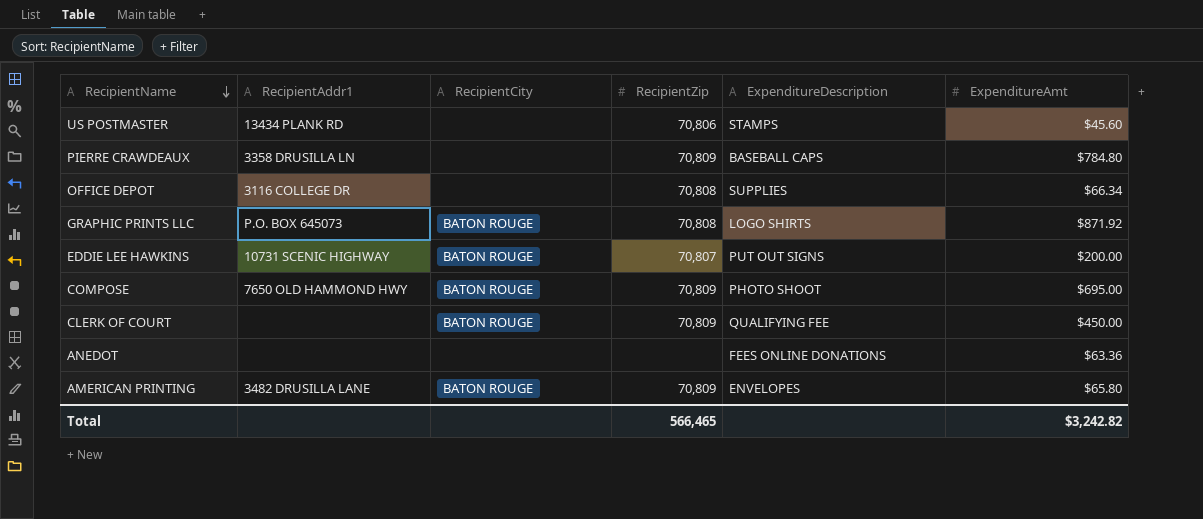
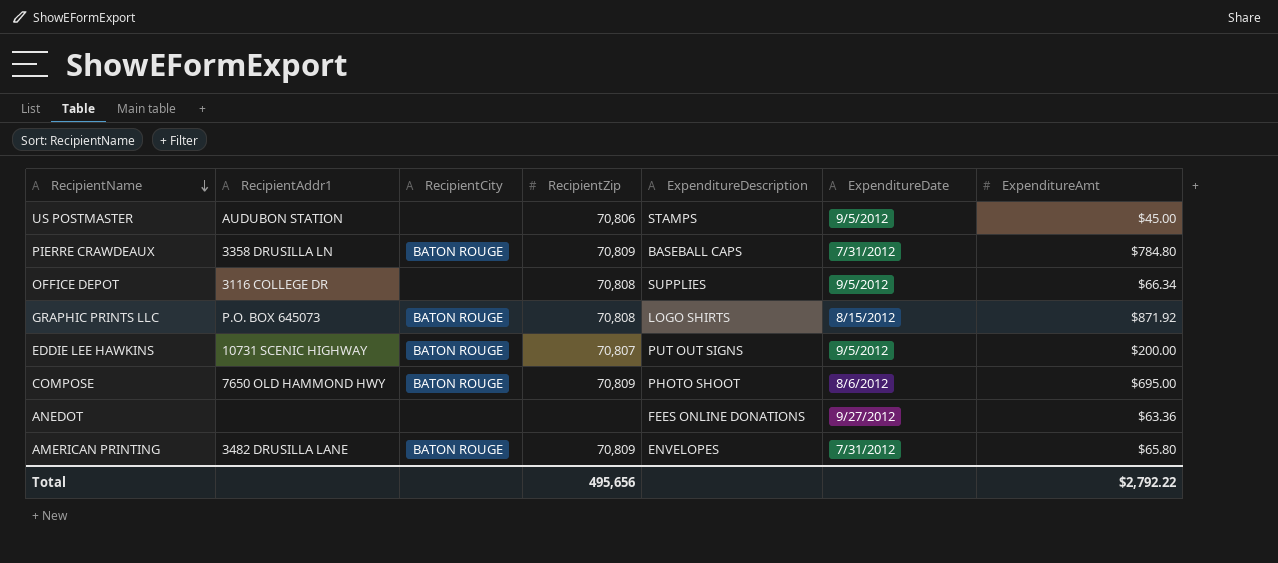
column ExpenditureDate | position: none -> 6
row CLERK OF COURT: none | BATON ROUGE | 70,809 | QUALIFYING FEE | $450.00 -> none
US POSTMASTER | RecipientAddr1: 13434 PLANK RD -> AUDUBON STATION
US POSTMASTER | ExpenditureAmt: $45.60 -> $45.00
PIERRE CRAWDEAUX | RecipientCity: none -> BATON ROUGE
Total | RecipientZip: 566,465 -> 495,656
Total | ExpenditureAmt: $3,242.82 -> $2,792.22

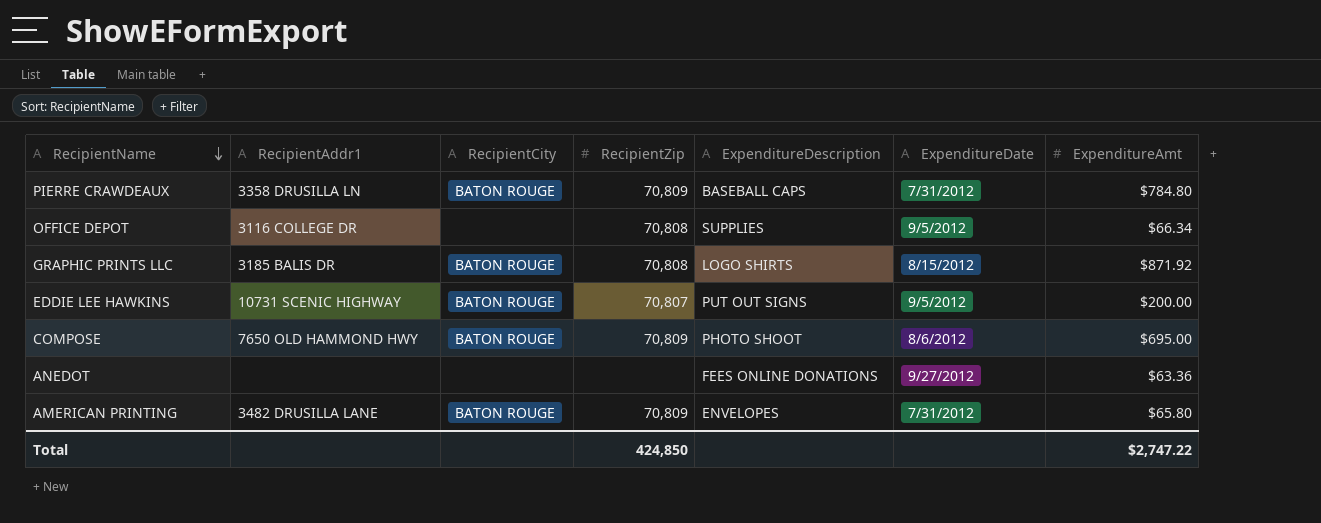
row US POSTMASTER: AUDUBON STATION | none | 70,806 | STAMPS | 9/5/2012 | $45.00 -> none
GRAPHIC PRINTS LLC | RecipientAddr1: P.O. BOX 645073 -> 3185 BALIS DR
Total | RecipientZip: 495,656 -> 424,850
Total | ExpenditureAmt: $2,792.22 -> $2,747.22

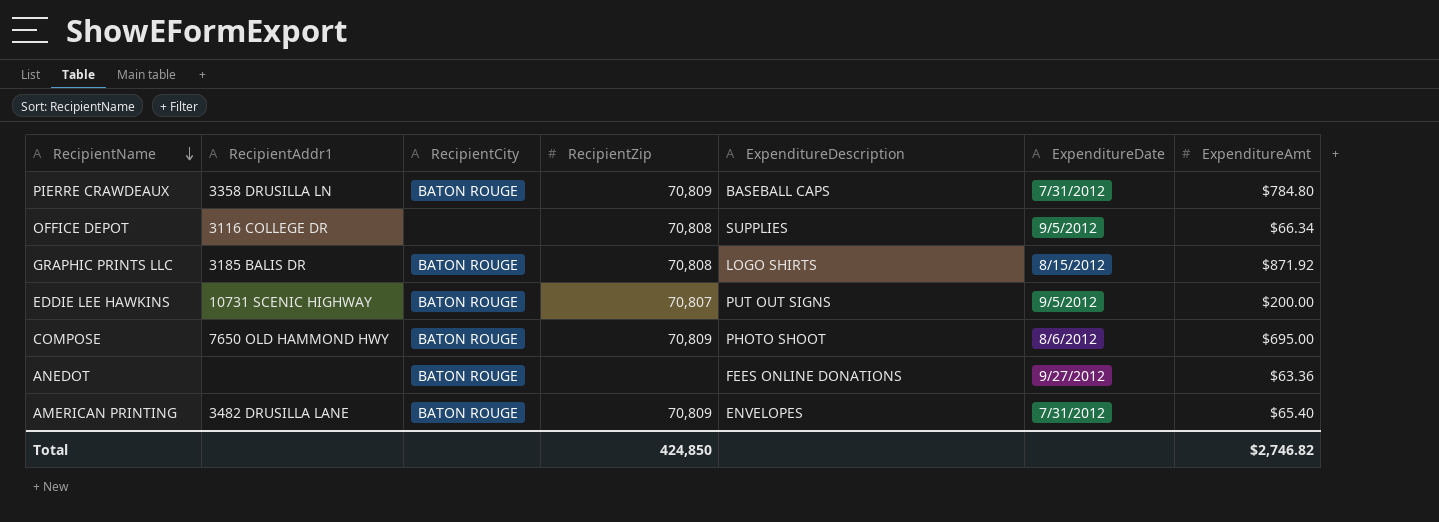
ANEDOT | RecipientCity: none -> BATON ROUGE
AMERICAN PRINTING | ExpenditureAmt: $65.80 -> $65.40
Total | ExpenditureAmt: $2,747.22 -> $2,746.82

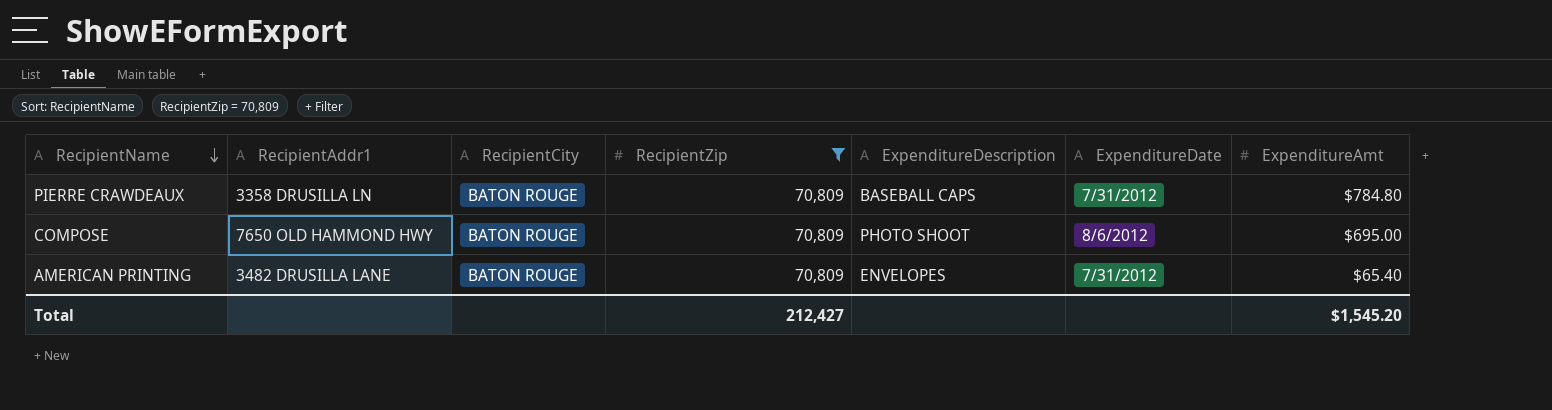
filter: none -> RecipientZip = 70,809
Total | RecipientZip: 424,850 -> 212,427
Total | ExpenditureAmt: $2,746.82 -> $1,545.20

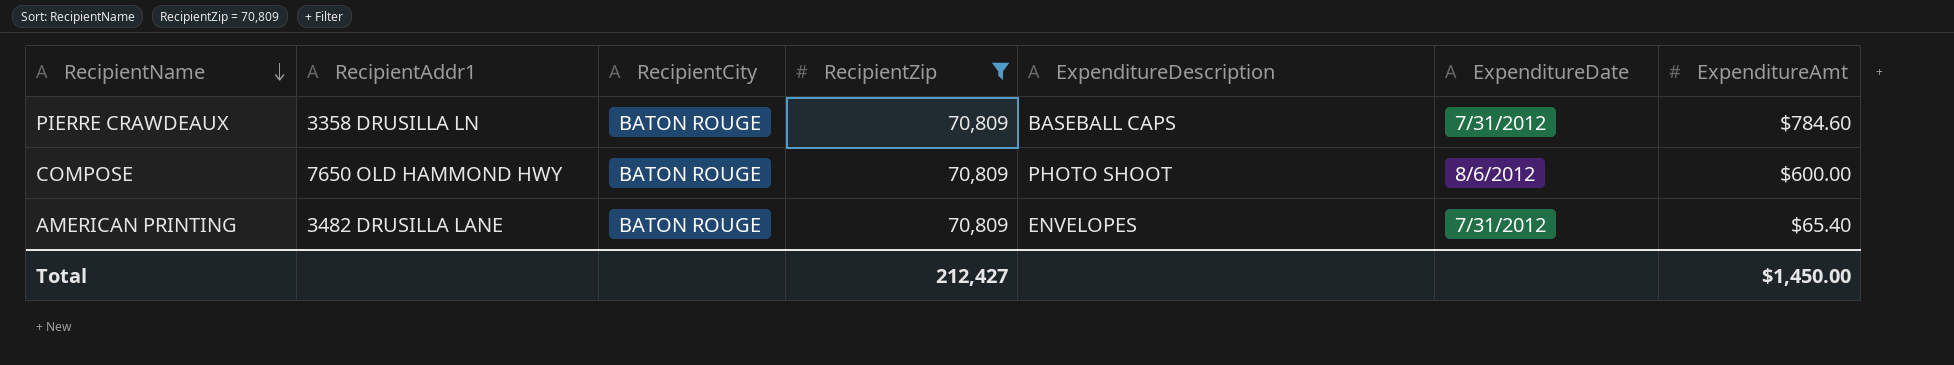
PIERRE CRAWDEAUX | ExpenditureAmt: $784.80 -> $784.60
COMPOSE | ExpenditureAmt: $695.00 -> $600.00
Total | ExpenditureAmt: $1,545.20 -> $1,450.00

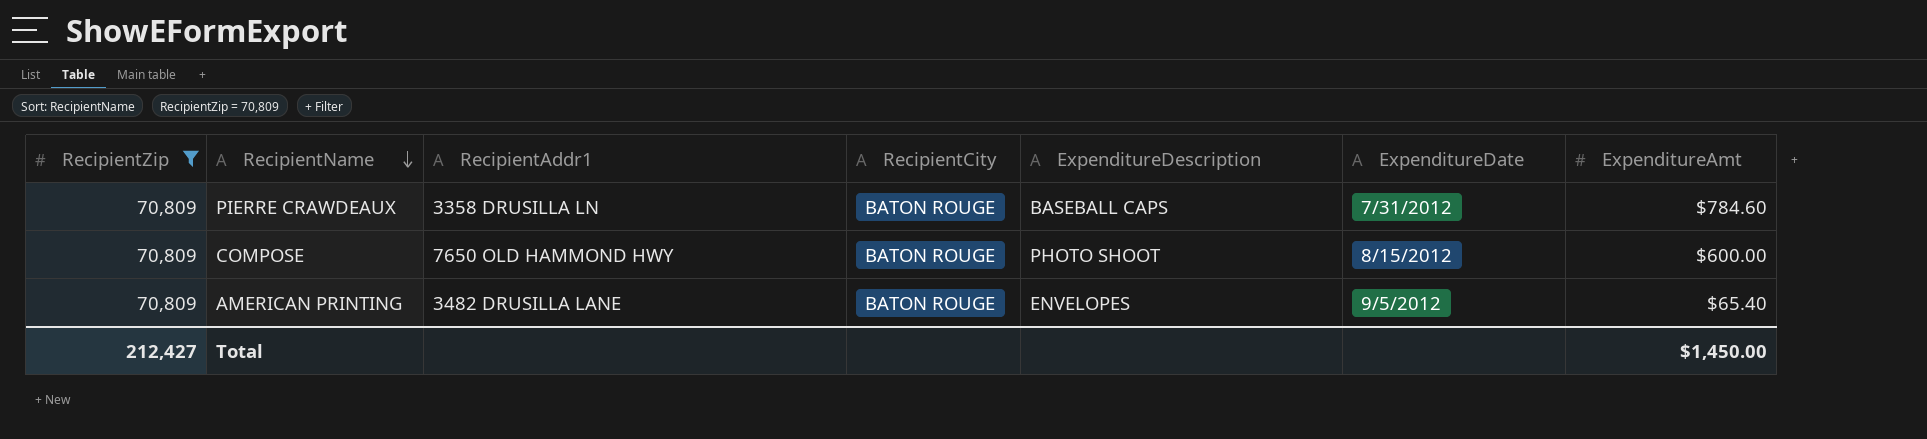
column RecipientZip | position: 4 -> 1
COMPOSE | ExpenditureDate: 8/6/2012 -> 8/15/2012
AMERICAN PRINTING | ExpenditureDate: 7/31/2012 -> 9/5/2012

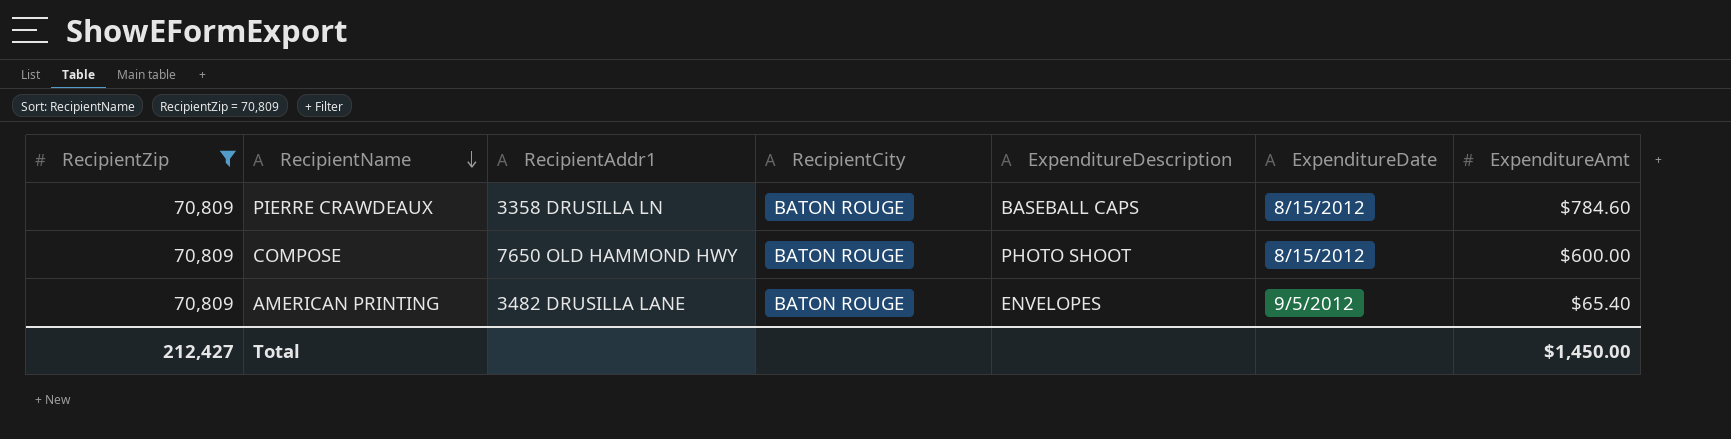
PIERRE CRAWDEAUX | ExpenditureDate: 7/31/2012 -> 8/15/2012

